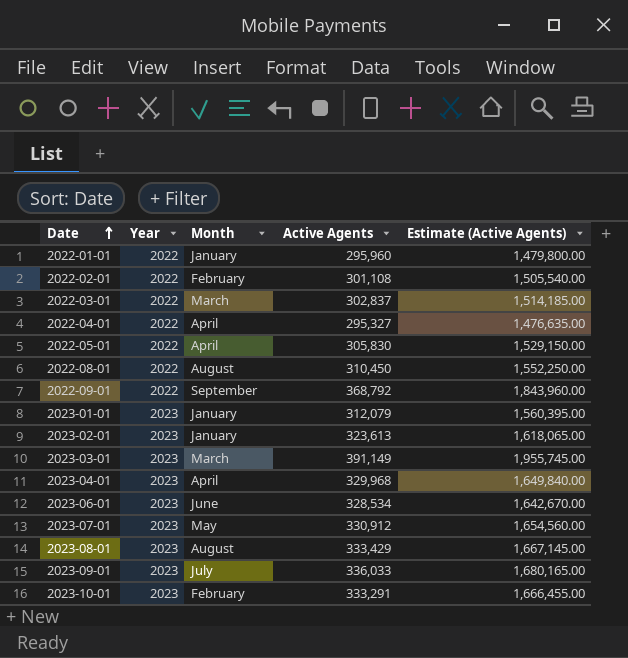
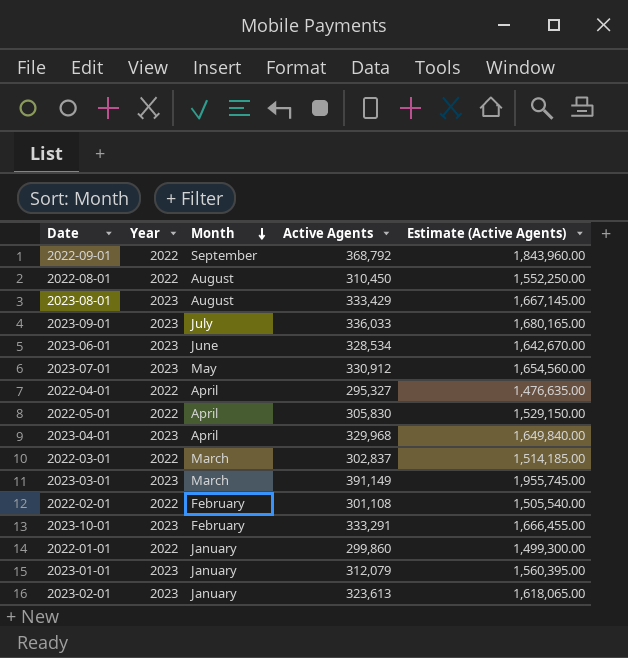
row order: Date ascending -> Month descending
2022-01-01 | Active Agents: 295,960 -> 299,860
2022-01-01 | Estimate (Active Agents): 1,479,800.00 -> 1,499,300.00

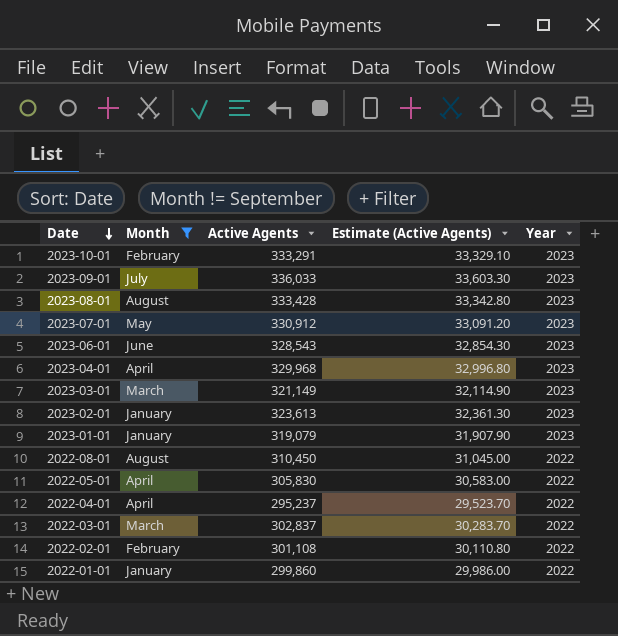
filter: none -> Month != September
row order: Month descending -> Date descending
column Estimate (Active Agents) | formula: [Active Agents] * 5 -> [Active Agents] * 0.1
column Year | position: 2 -> 5
2023-08-01 | Active Agents: 333,429 -> 333,428
2023-06-01 | Active Agents: 328,534 -> 328,543
2023-03-01 | Active Agents: 391,149 -> 321,149
2023-01-01 | Active Agents: 312,079 -> 319,079
2022-04-01 | Active Agents: 295,327 -> 295,237

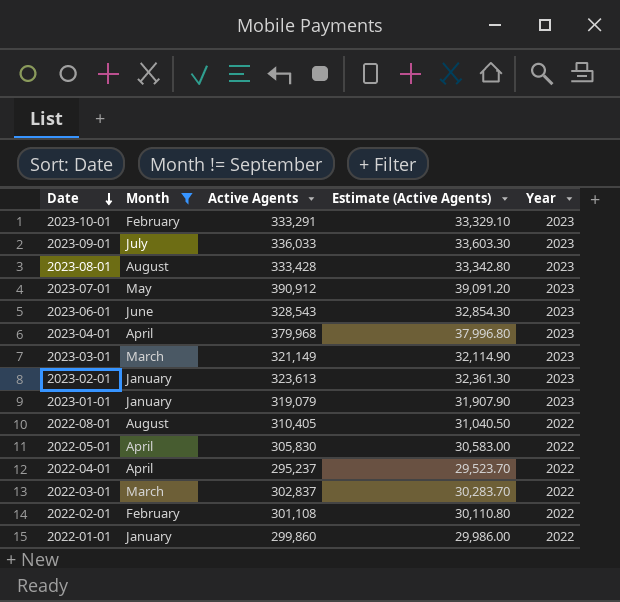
2023-07-01 | Active Agents: 330,912 -> 390,912
2023-07-01 | Estimate (Active Agents): 33,091.20 -> 39,091.20
2023-04-01 | Active Agents: 329,968 -> 379,968
2023-04-01 | Estimate (Active Agents): 32,996.80 -> 37,996.80
2022-08-01 | Active Agents: 310,450 -> 310,405
2022-08-01 | Estimate (Active Agents): 31,045.00 -> 31,040.50

